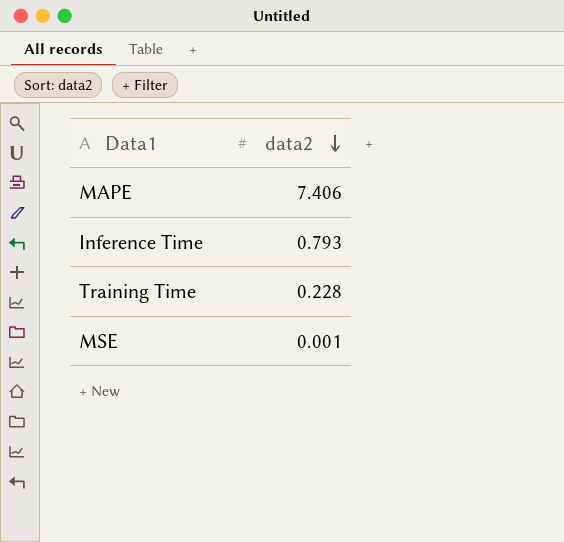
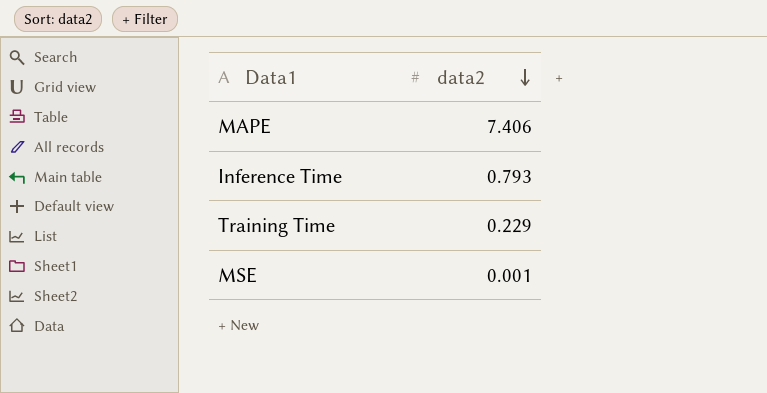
Training Time | data2: 0.228 -> 0.229

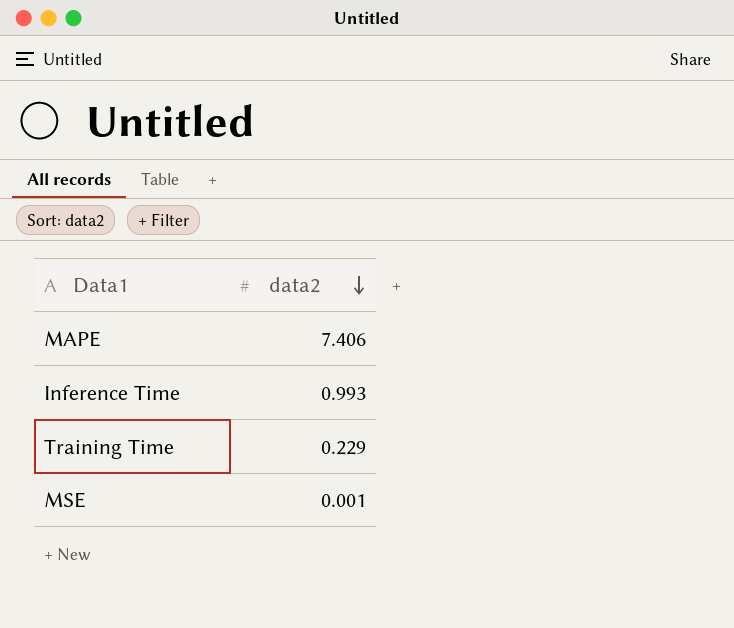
Inference Time | data2: 0.793 -> 0.993

